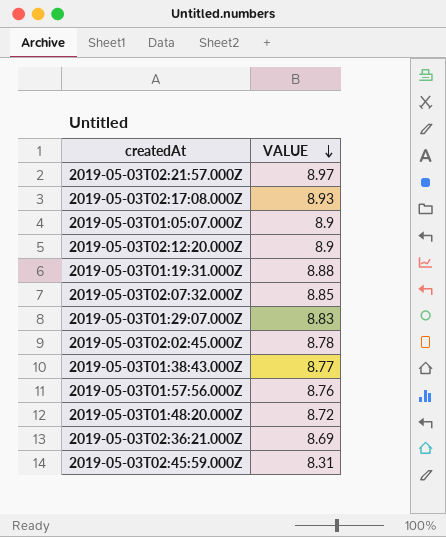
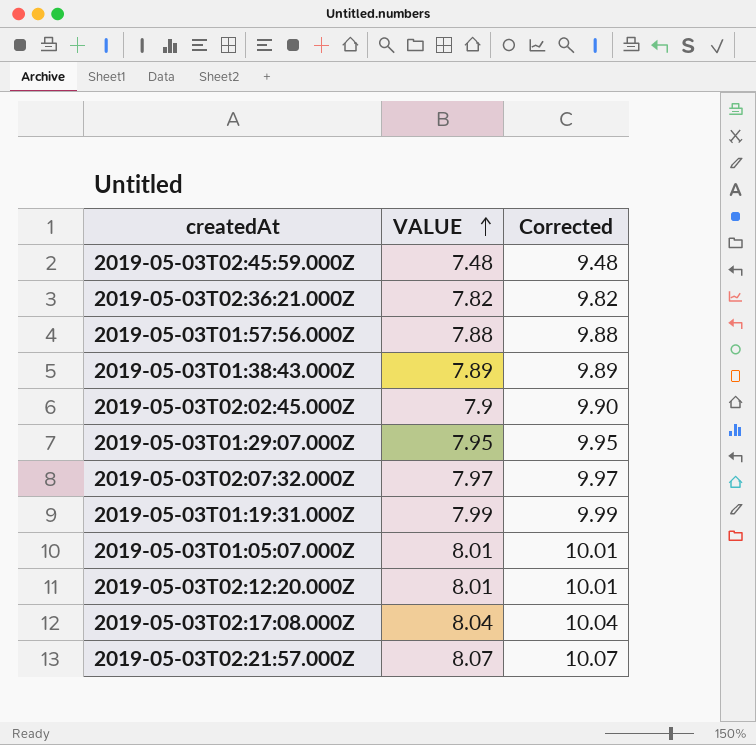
row order: VALUE descending -> VALUE ascending
column Corrected | formula: none -> [VALUE] + 2
row 2019-05-03T01:48:20.000Z: 8.72 -> none
2019-05-03T02:45:59.000Z | VALUE: 8.31 -> 7.48
2019-05-03T02:36:21.000Z | VALUE: 8.69 -> 7.82
2019-05-03T01:57:56.000Z | VALUE: 8.76 -> 7.88
2019-05-03T01:38:43.000Z | VALUE: 8.77 -> 7.89
2019-05-03T02:02:45.000Z | VALUE: 8.78 -> 7.9
2019-05-03T01:29:07.000Z | VALUE: 8.83 -> 7.95
2019-05-03T02:07:32.000Z | VALUE: 8.85 -> 7.97
2019-05-03T01:19:31.000Z | VALUE: 8.88 -> 7.99
2019-05-03T01:05:07.000Z | VALUE: 8.9 -> 8.01
2019-05-03T02:12:20.000Z | VALUE: 8.9 -> 8.01
2019-05-03T02:17:08.000Z | VALUE: 8.93 -> 8.04
2019-05-03T02:21:57.000Z | VALUE: 8.97 -> 8.07

